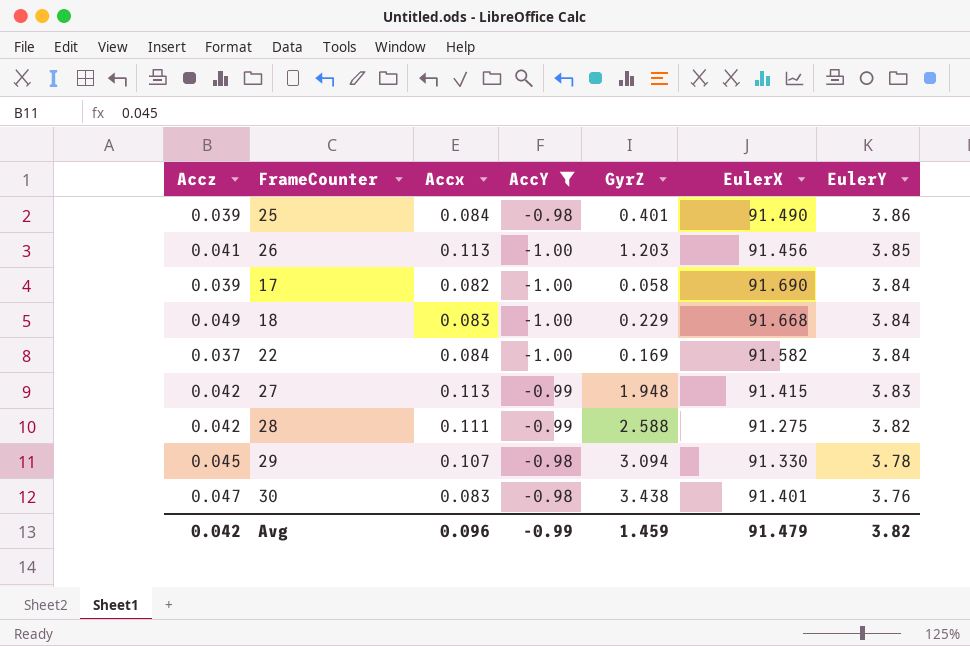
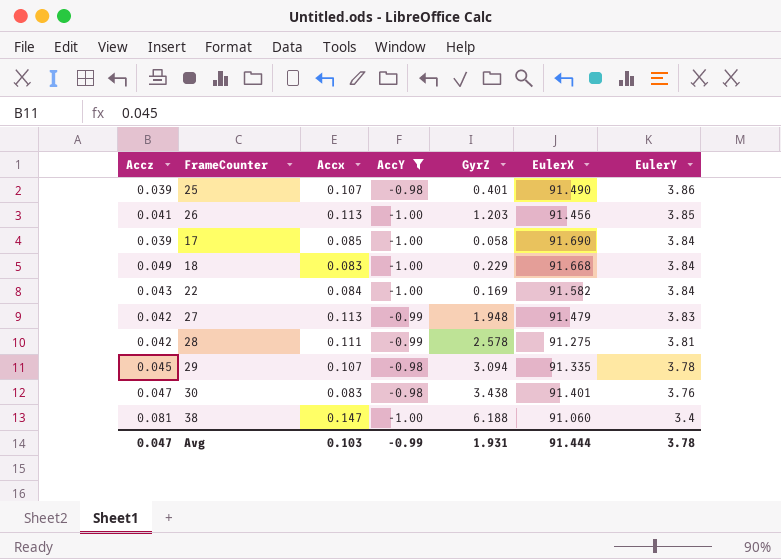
25 | Accx: 0.084 -> 0.107
17 | Accx: 0.082 -> 0.085
22 | Accz: 0.037 -> 0.043
27 | EulerX: 91.415 -> 91.479
28 | GyrZ: 2.588 -> 2.578
28 | EulerY: 3.82 -> 3.81
29 | EulerX: 91.330 -> 91.335
row 38: none -> 0.081 | 0.147 | -1.00 | 6.188 | 91.060 | 3.4
Avg | Accz: 0.042 -> 0.047
Avg | Accx: 0.096 -> 0.103
Avg | GyrZ: 1.459 -> 1.931
Avg | EulerX: 91.479 -> 91.444
Avg | EulerY: 3.82 -> 3.78

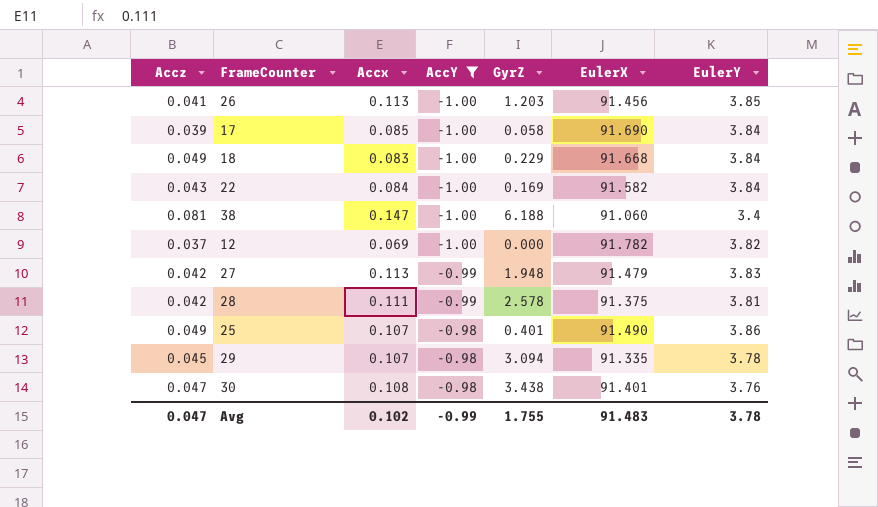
row order: EulerY descending -> AccY ascending
row 12: none -> 0.037 | 0.069 | -1.00 | 0.000 | 91.782 | 3.82
28 | EulerX: 91.275 -> 91.375
25 | Accz: 0.039 -> 0.049
30 | Accx: 0.083 -> 0.108
Avg | Accx: 0.103 -> 0.102
Avg | GyrZ: 1.931 -> 1.755
Avg | EulerX: 91.444 -> 91.483

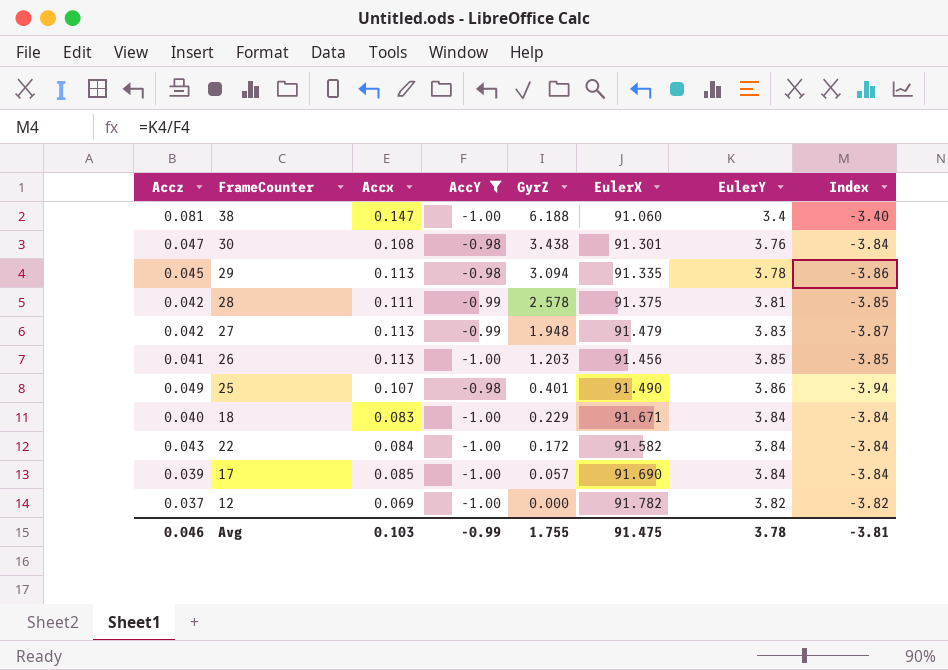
row order: AccY ascending -> GyrZ descending
column Index | formula: none -> [EulerY] / [AccY]
30 | EulerX: 91.401 -> 91.301
29 | Accx: 0.107 -> 0.113
18 | Accz: 0.049 -> 0.040
18 | EulerX: 91.668 -> 91.671
22 | GyrZ: 0.169 -> 0.172
17 | GyrZ: 0.058 -> 0.057
Avg | Accz: 0.047 -> 0.046
Avg | Accx: 0.102 -> 0.103
Avg | EulerX: 91.483 -> 91.475

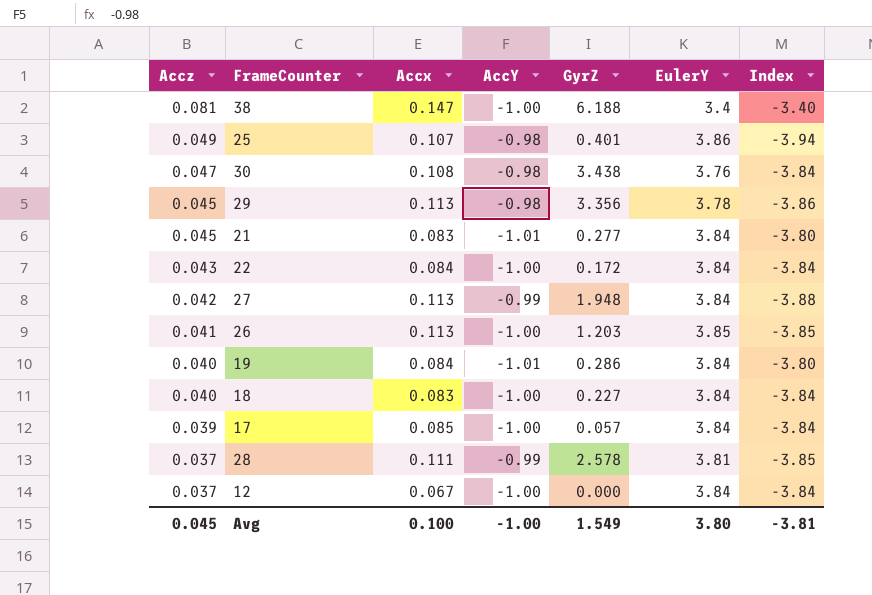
filter: AccY != -1.01 -> none
row order: GyrZ descending -> Accz descending
column EulerX | position: 6 -> none
29 | GyrZ: 3.094 -> 3.356
27 | EulerY: 3.83 -> 3.84
27 | Index: -3.87 -> -3.88
18 | GyrZ: 0.229 -> 0.227
28 | Accz: 0.042 -> 0.037
12 | Accx: 0.069 -> 0.067
12 | EulerY: 3.82 -> 3.84
12 | Index: -3.82 -> -3.84
Avg | Accz: 0.046 -> 0.045
Avg | Accx: 0.103 -> 0.100
Avg | AccY: -0.99 -> -1.00
Avg | GyrZ: 1.755 -> 1.549
Avg | EulerY: 3.78 -> 3.80

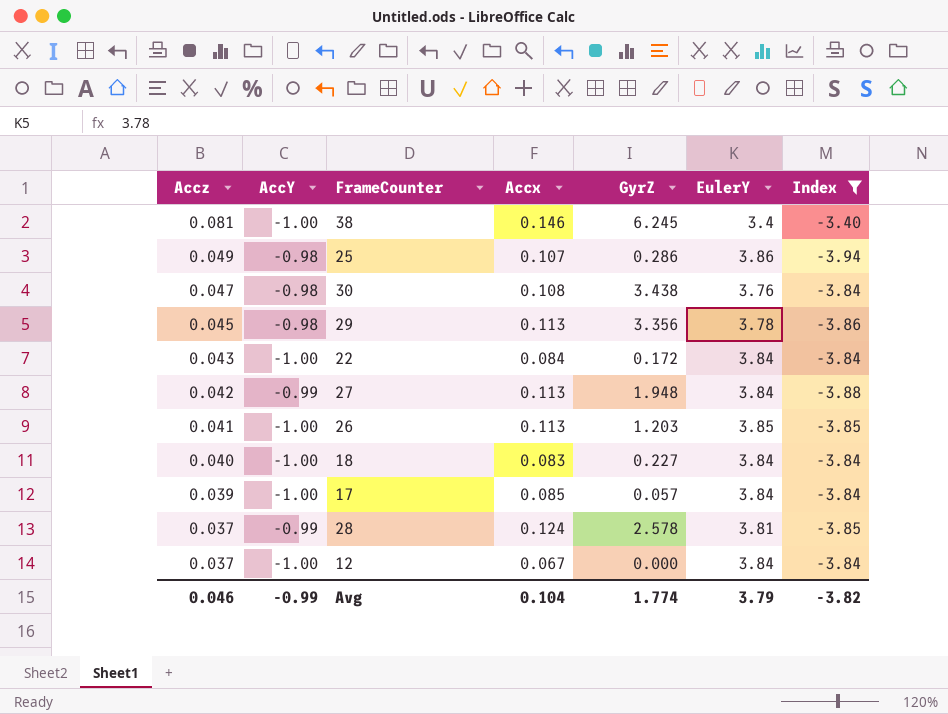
filter: none -> Index != -3.80
column AccY | position: 4 -> 2
38 | Accx: 0.147 -> 0.146
38 | GyrZ: 6.188 -> 6.245
25 | GyrZ: 0.401 -> 0.286
28 | Accx: 0.111 -> 0.124
Avg | Accz: 0.045 -> 0.046
Avg | AccY: -1.00 -> -0.99
Avg | Accx: 0.100 -> 0.104
Avg | GyrZ: 1.549 -> 1.774
Avg | EulerY: 3.80 -> 3.79
Avg | Index: -3.81 -> -3.82

